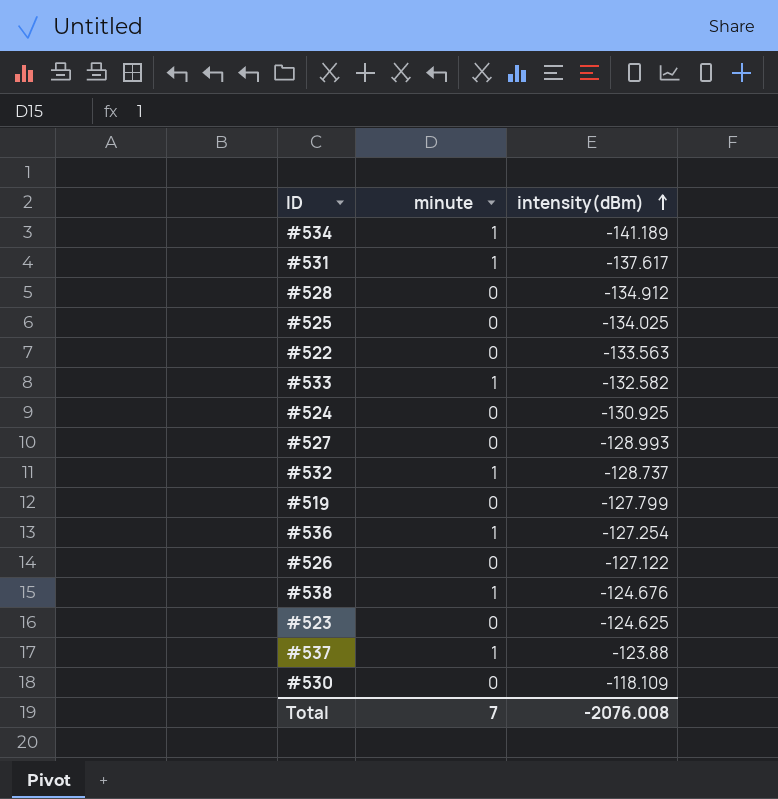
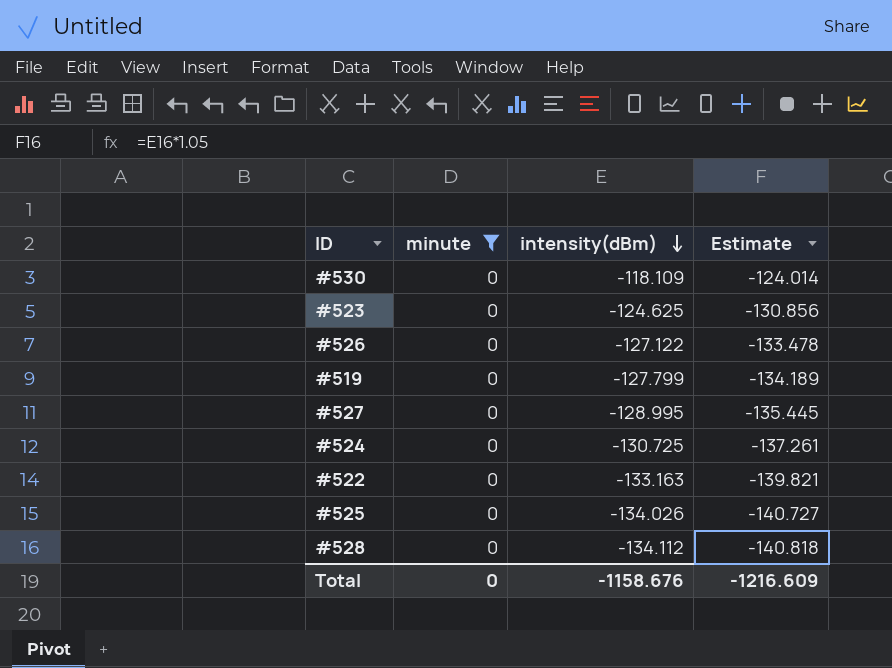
filter: none -> minute = 0
row order: intensity(dBm) ascending -> intensity(dBm) descending
column Estimate | formula: none -> [intensity(dBm)] * 1.05
#527 | intensity(dBm): -128.993 -> -128.995
#524 | intensity(dBm): -130.925 -> -130.725
#522 | intensity(dBm): -133.563 -> -133.163
#525 | intensity(dBm): -134.025 -> -134.026
#528 | intensity(dBm): -134.912 -> -134.112
Total | minute: 7 -> 0
Total | intensity(dBm): -2076.008 -> -1158.676

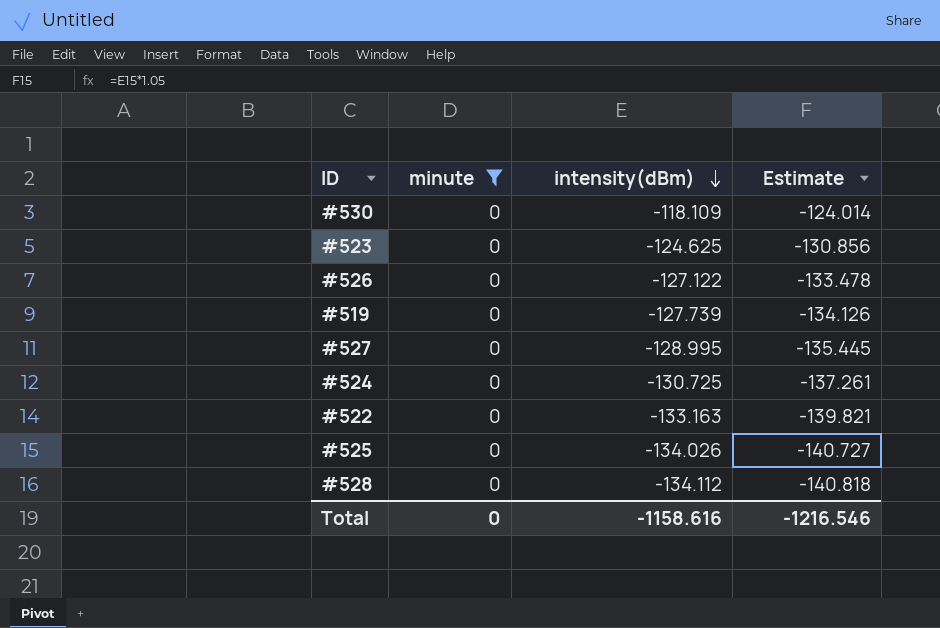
#519 | intensity(dBm): -127.799 -> -127.739
#519 | Estimate: -134.189 -> -134.126
Total | intensity(dBm): -1158.676 -> -1158.616
Total | Estimate: -1216.609 -> -1216.546

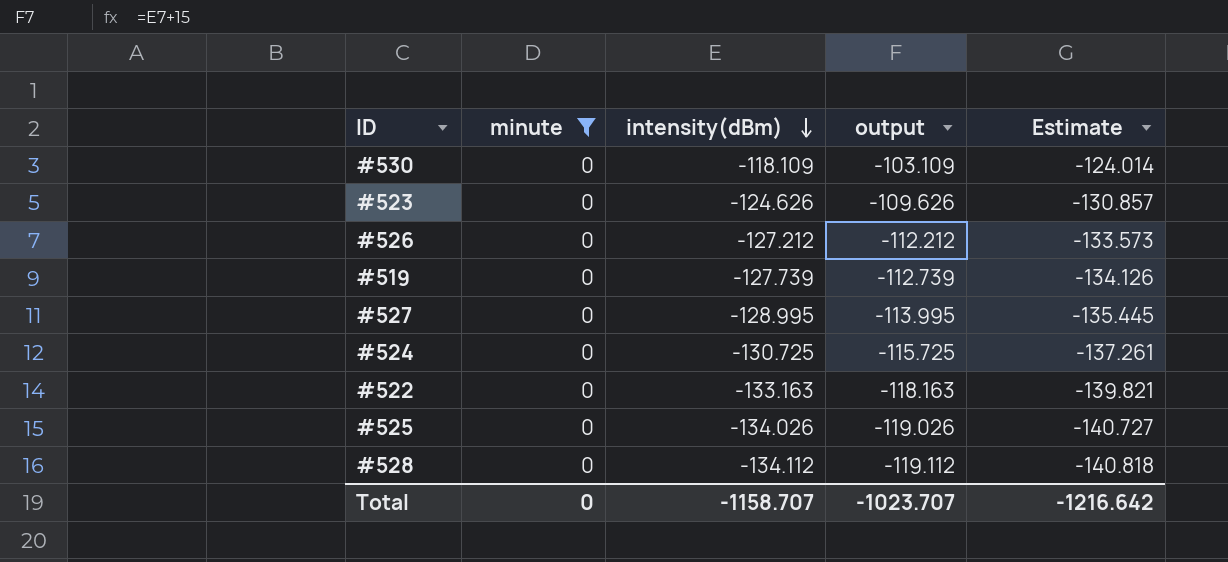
column output | formula: none -> [intensity(dBm)] + 15
#523 | intensity(dBm): -124.625 -> -124.626
#523 | Estimate: -130.856 -> -130.857
#526 | intensity(dBm): -127.122 -> -127.212
#526 | Estimate: -133.478 -> -133.573
Total | intensity(dBm): -1158.616 -> -1158.707
Total | Estimate: -1216.546 -> -1216.642

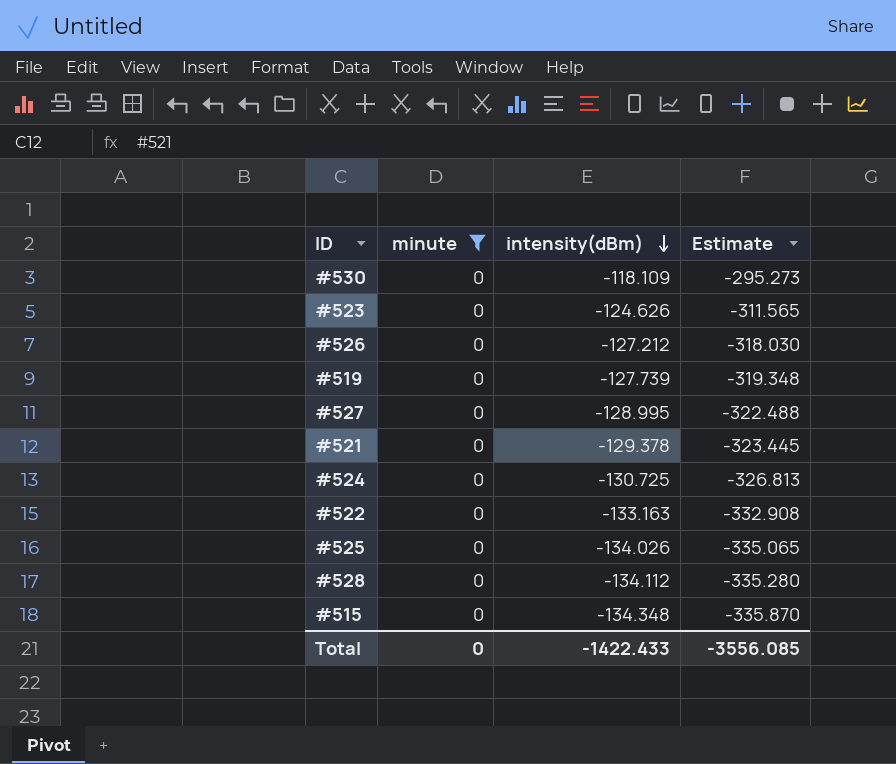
column output | formula: [intensity(dBm)] + 15 -> none
column Estimate | formula: [intensity(dBm)] * 1.05 -> [intensity(dBm)] * 2.5
row #521: none -> 0 | -129.378 | -323.445
row #515: none -> 0 | -134.348 | -335.870
Total | intensity(dBm): -1158.707 -> -1422.433
Total | Estimate: -1216.642 -> -3556.085

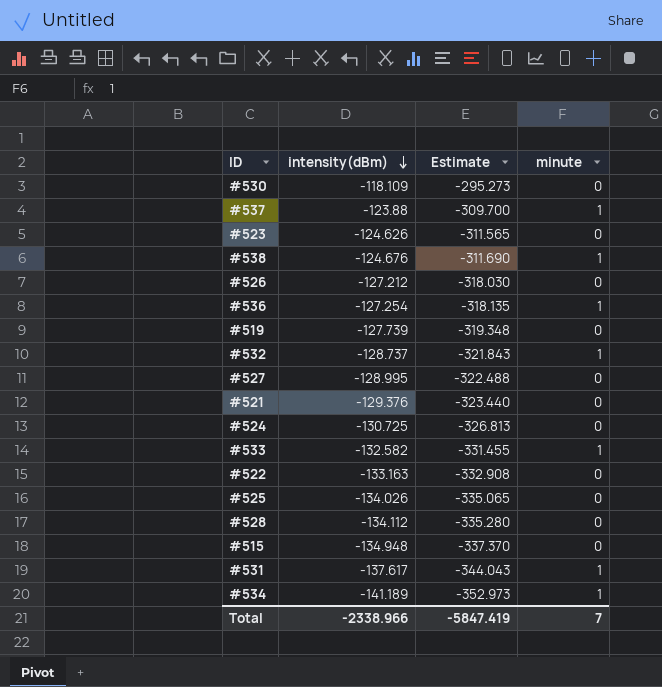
filter: minute = 0 -> none
column minute | position: 2 -> 4
#521 | intensity(dBm): -129.378 -> -129.376
#521 | Estimate: -323.445 -> -323.440
#515 | intensity(dBm): -134.348 -> -134.948
#515 | Estimate: -335.870 -> -337.370
Total | intensity(dBm): -1422.433 -> -2338.966
Total | Estimate: -3556.085 -> -5847.419
Total | minute: 0 -> 7

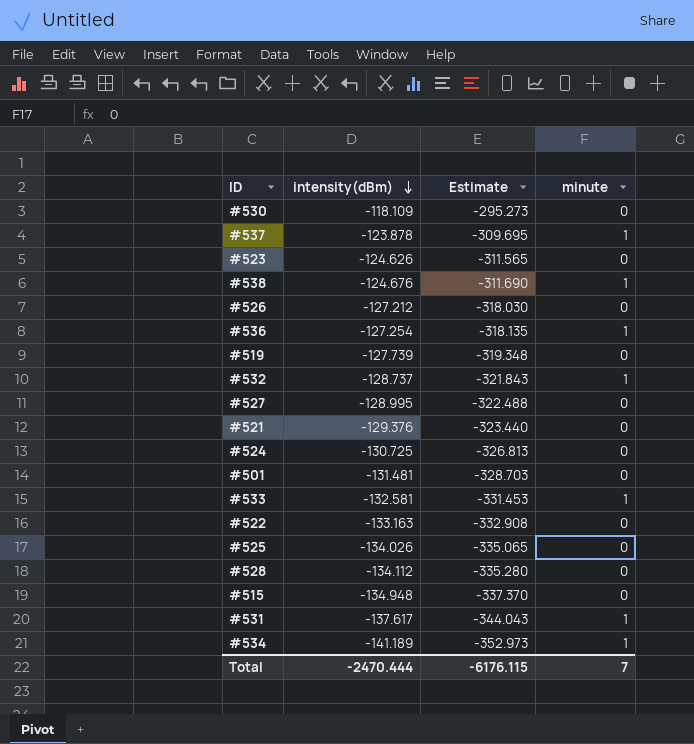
#537 | intensity(dBm): -123.88 -> -123.878
#537 | Estimate: -309.700 -> -309.695
row #501: none -> -131.481 | -328.703 | 0
#533 | intensity(dBm): -132.582 -> -132.581
#533 | Estimate: -331.455 -> -331.453
Total | intensity(dBm): -2338.966 -> -2470.444
Total | Estimate: -5847.419 -> -6176.115

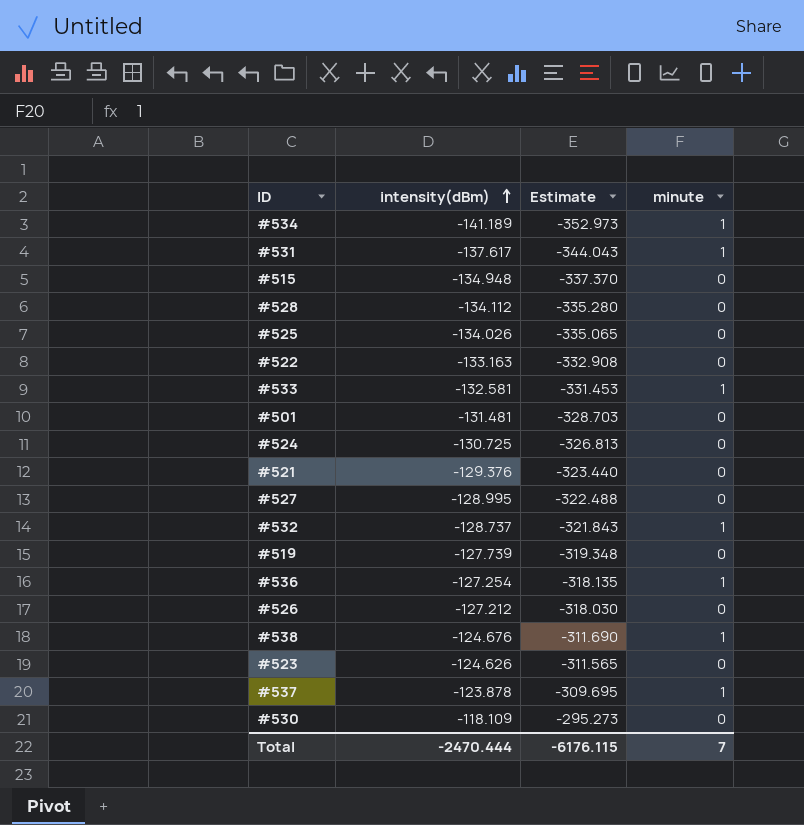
row order: intensity(dBm) descending -> intensity(dBm) ascending

